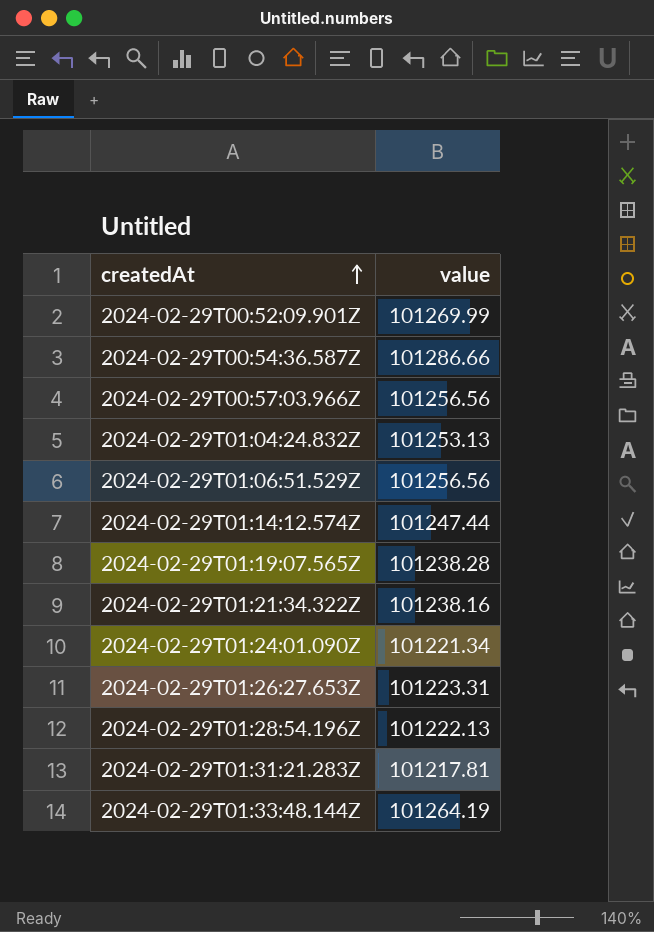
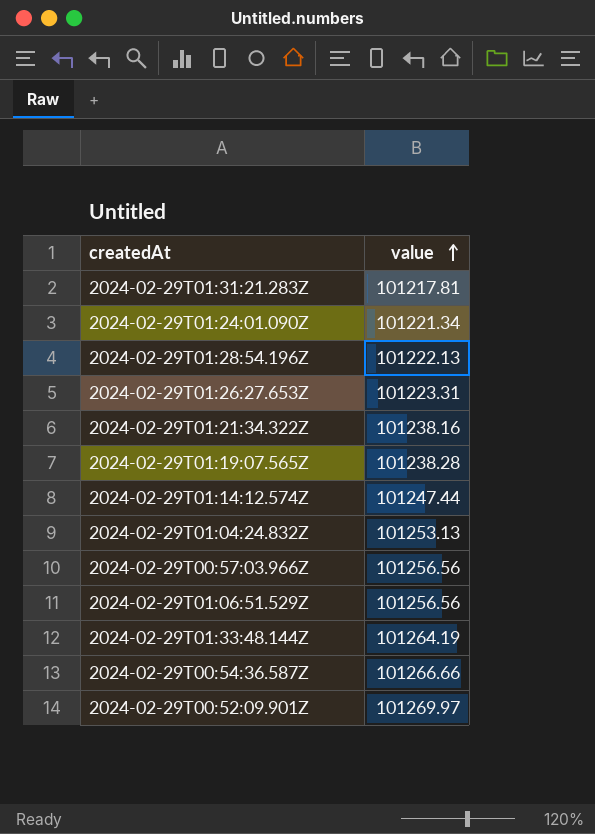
row order: createdAt ascending -> value ascending
2024-02-29T00:54:36.587Z | value: 101286.66 -> 101266.66
2024-02-29T00:52:09.901Z | value: 101269.99 -> 101269.97

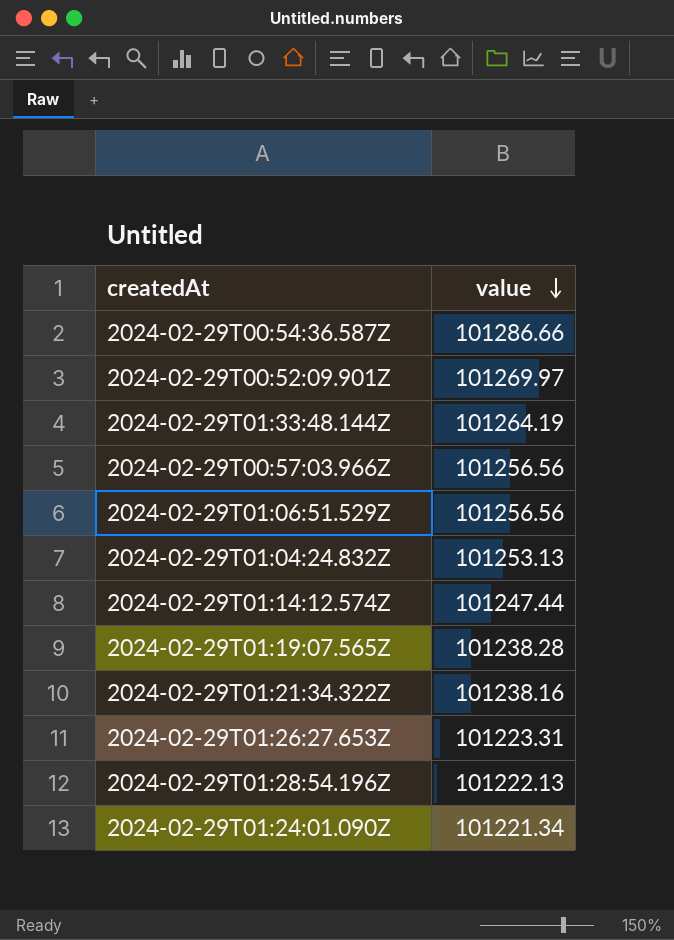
row order: value ascending -> value descending
row 2024-02-29T01:31:21.283Z: 101217.81 -> none
2024-02-29T00:54:36.587Z | value: 101266.66 -> 101286.66

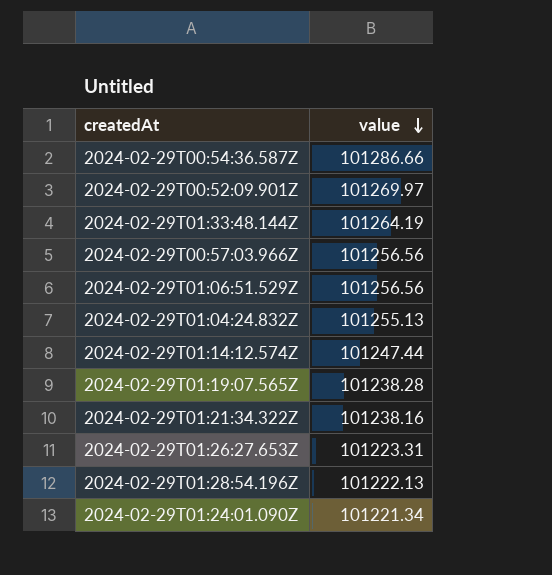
2024-02-29T01:04:24.832Z | value: 101253.13 -> 101255.13

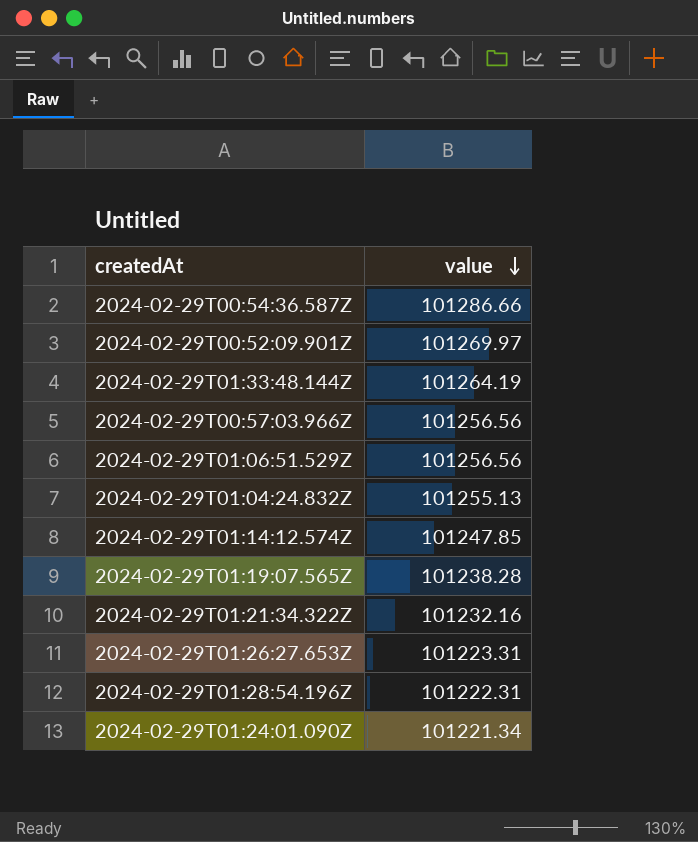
2024-02-29T01:14:12.574Z | value: 101247.44 -> 101247.85
2024-02-29T01:21:34.322Z | value: 101238.16 -> 101232.16
2024-02-29T01:28:54.196Z | value: 101222.13 -> 101222.31

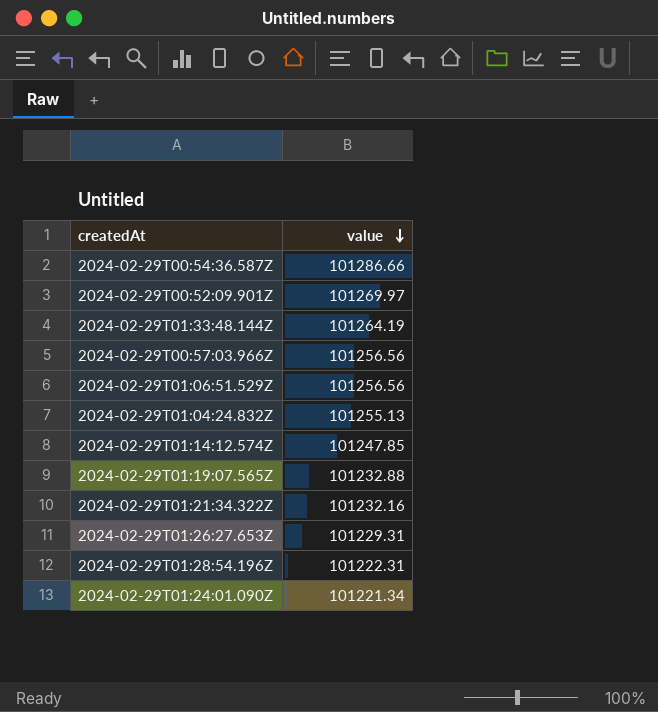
2024-02-29T01:19:07.565Z | value: 101238.28 -> 101232.88
2024-02-29T01:26:27.653Z | value: 101223.31 -> 101229.31

